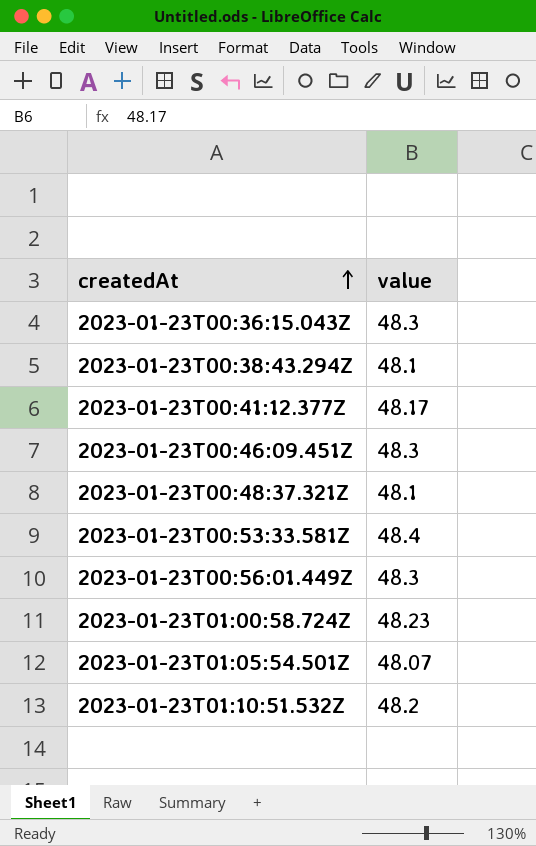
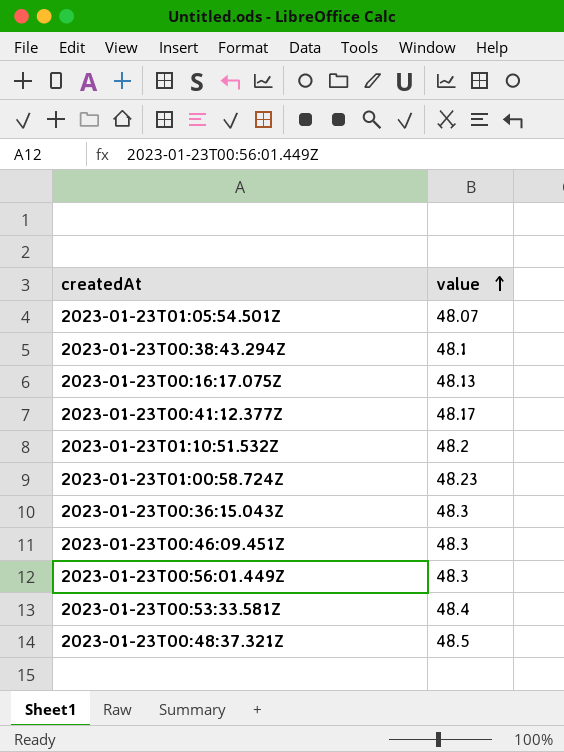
row order: createdAt ascending -> value ascending
row 2023-01-23T00:16:17.075Z: none -> 48.13
2023-01-23T00:48:37.321Z | value: 48.1 -> 48.5

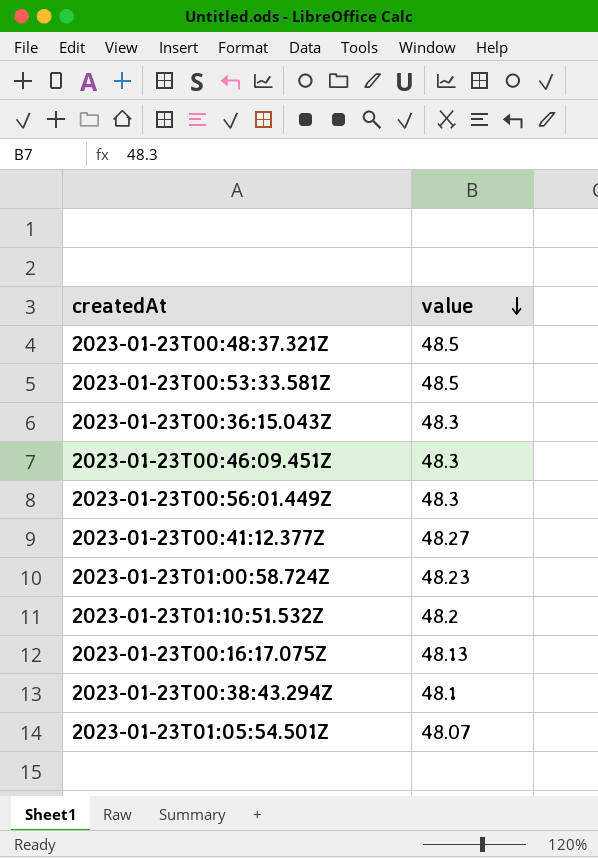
row order: value ascending -> value descending
2023-01-23T00:53:33.581Z | value: 48.4 -> 48.5
2023-01-23T00:41:12.377Z | value: 48.17 -> 48.27

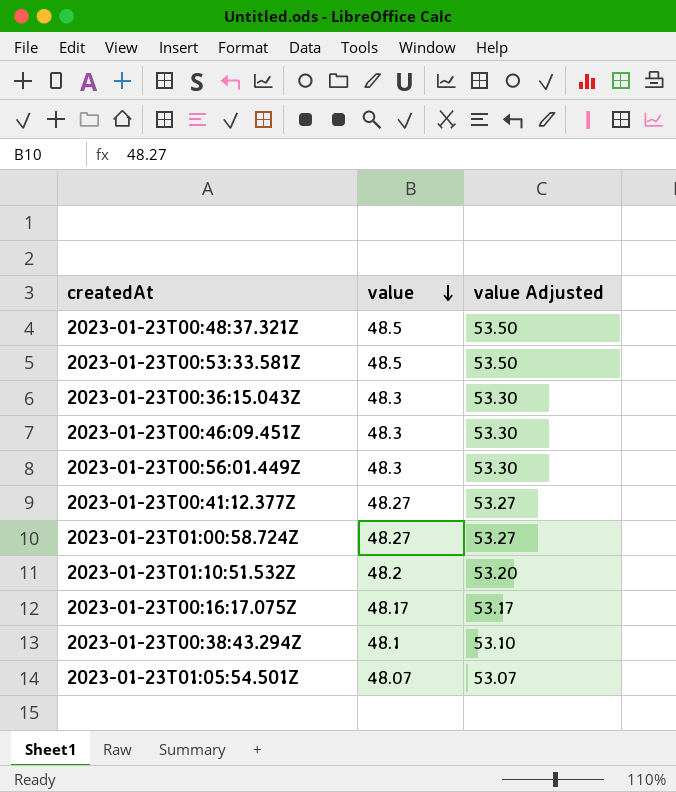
column value Adjusted | formula: none -> [value] + 5
2023-01-23T01:00:58.724Z | value: 48.23 -> 48.27
2023-01-23T00:16:17.075Z | value: 48.13 -> 48.17

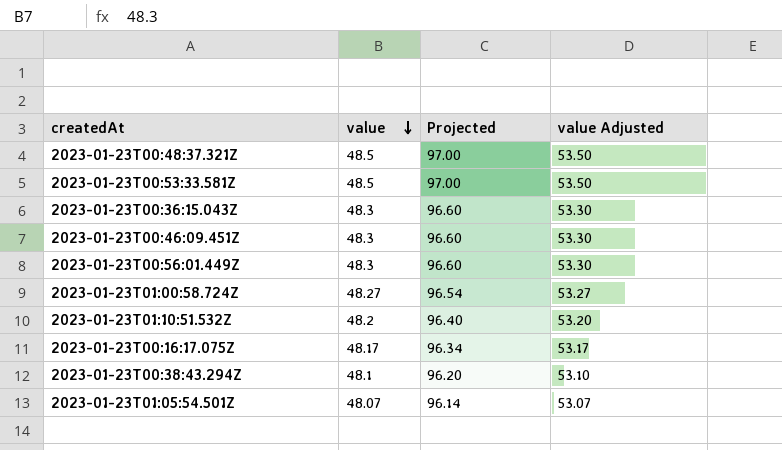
column Projected | formula: none -> [value] * 2
row 2023-01-23T00:41:12.377Z: 48.27 | 53.27 -> none

